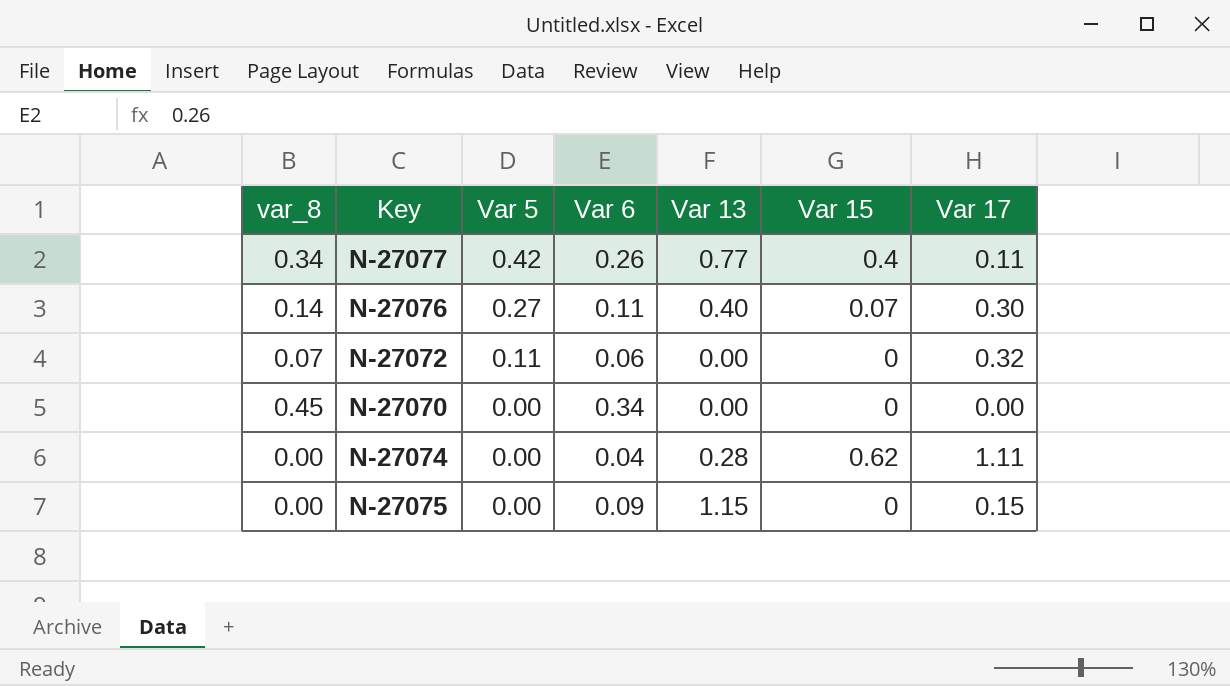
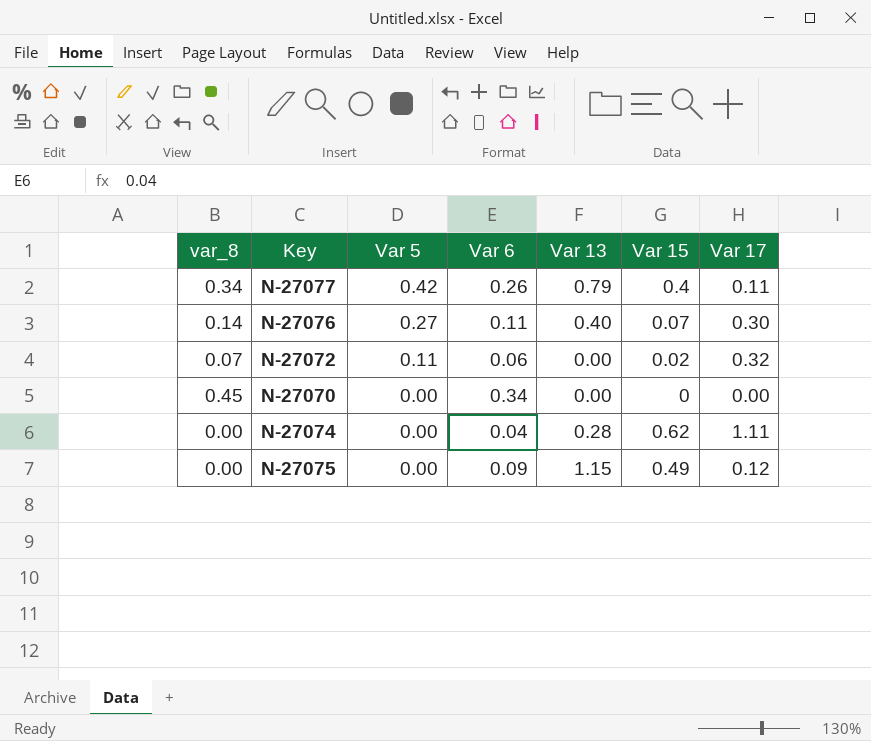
N-27077 | Var 13: 0.77 -> 0.79
N-27072 | Var 15: 0 -> 0.02
N-27075 | Var 15: 0 -> 0.49
N-27075 | Var 17: 0.15 -> 0.12

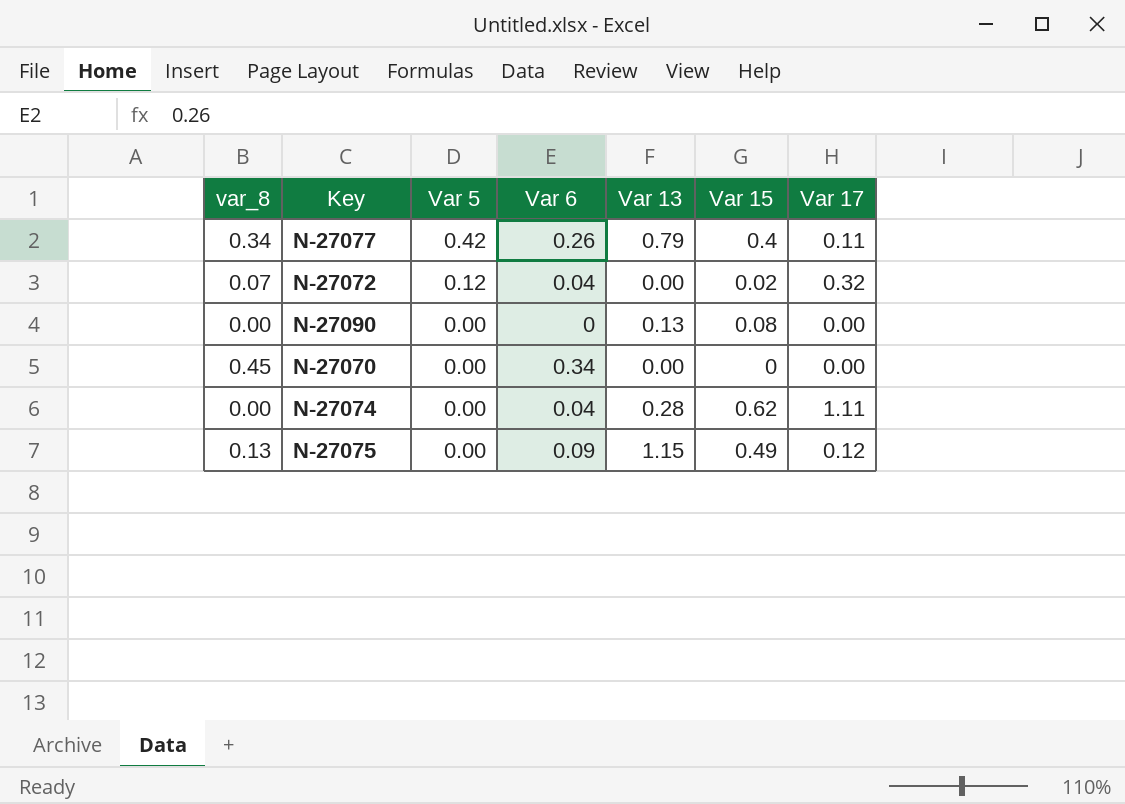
row N-27076: 0.14 | 0.27 | 0.11 | 0.40 | 0.07 | 0.30 -> none
N-27072 | Var 5: 0.11 -> 0.12
N-27072 | Var 6: 0.06 -> 0.04
row N-27090: none -> 0.00 | 0.00 | 0 | 0.13 | 0.08 | 0.00
N-27075 | var_8: 0.00 -> 0.13

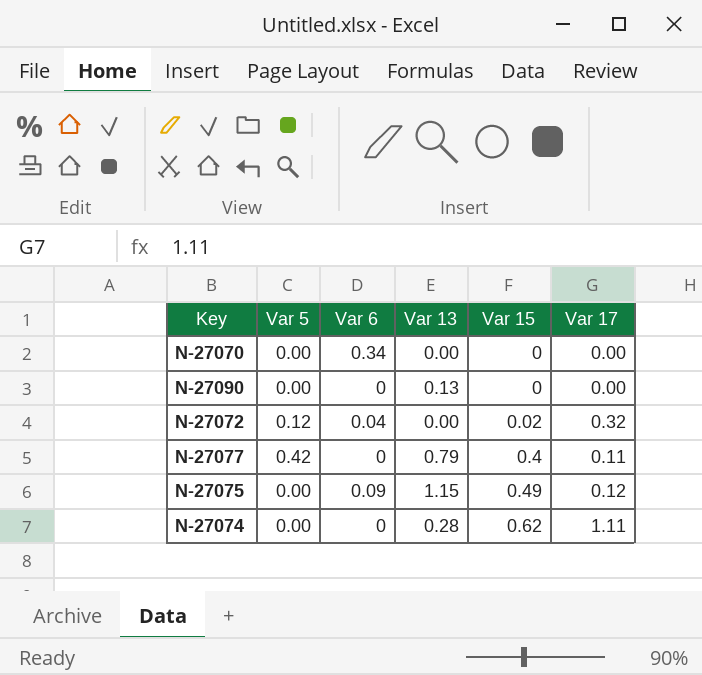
row order: Var 5 descending -> Var 15 ascending
column var_8 | position: 1 -> none
N-27090 | Var 15: 0.08 -> 0
N-27077 | Var 6: 0.26 -> 0
N-27074 | Var 6: 0.04 -> 0

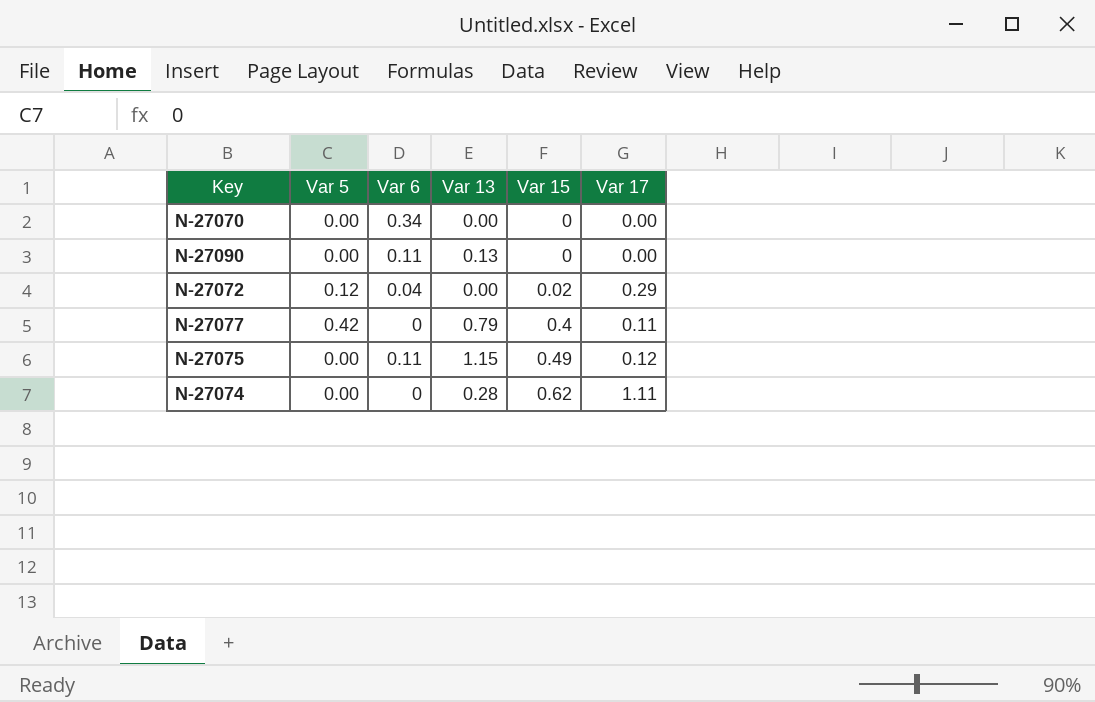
N-27090 | Var 6: 0 -> 0.11
N-27072 | Var 17: 0.32 -> 0.29
N-27075 | Var 6: 0.09 -> 0.11

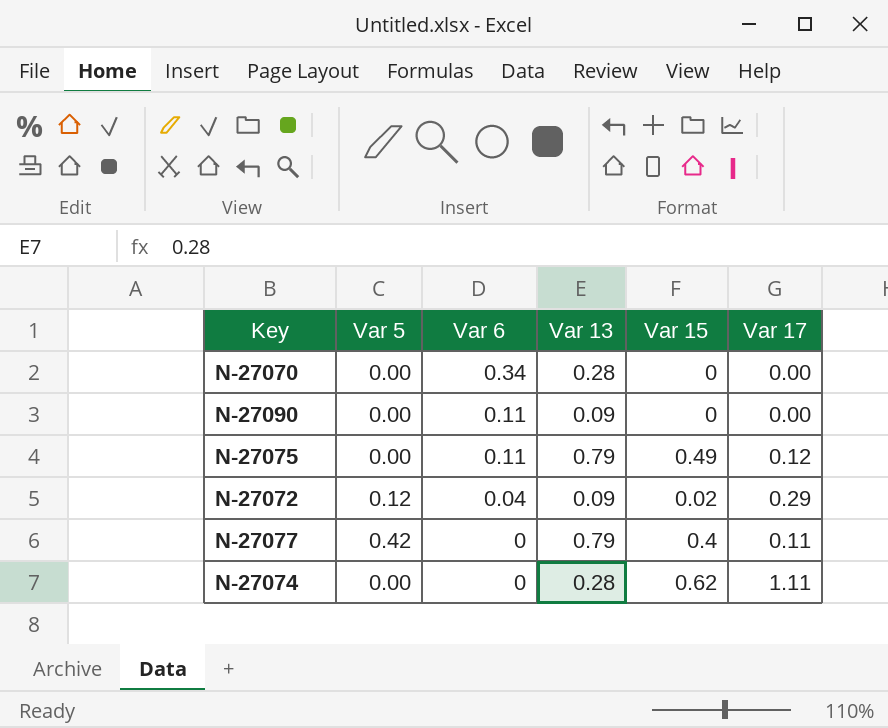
row order: Var 15 ascending -> Var 6 descending
N-27070 | Var 13: 0.00 -> 0.28
N-27090 | Var 13: 0.13 -> 0.09
N-27075 | Var 13: 1.15 -> 0.79
N-27072 | Var 13: 0.00 -> 0.09

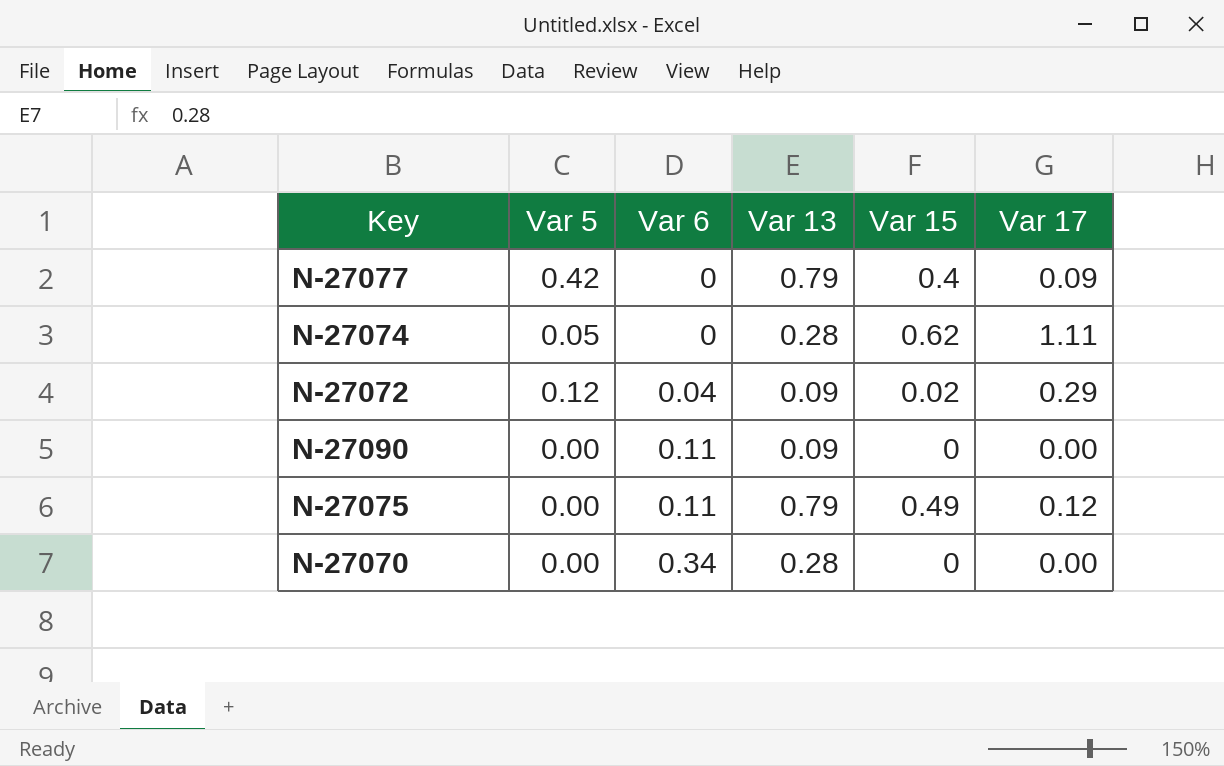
row order: Var 6 descending -> Var 6 ascending
N-27077 | Var 17: 0.11 -> 0.09
N-27074 | Var 5: 0.00 -> 0.05

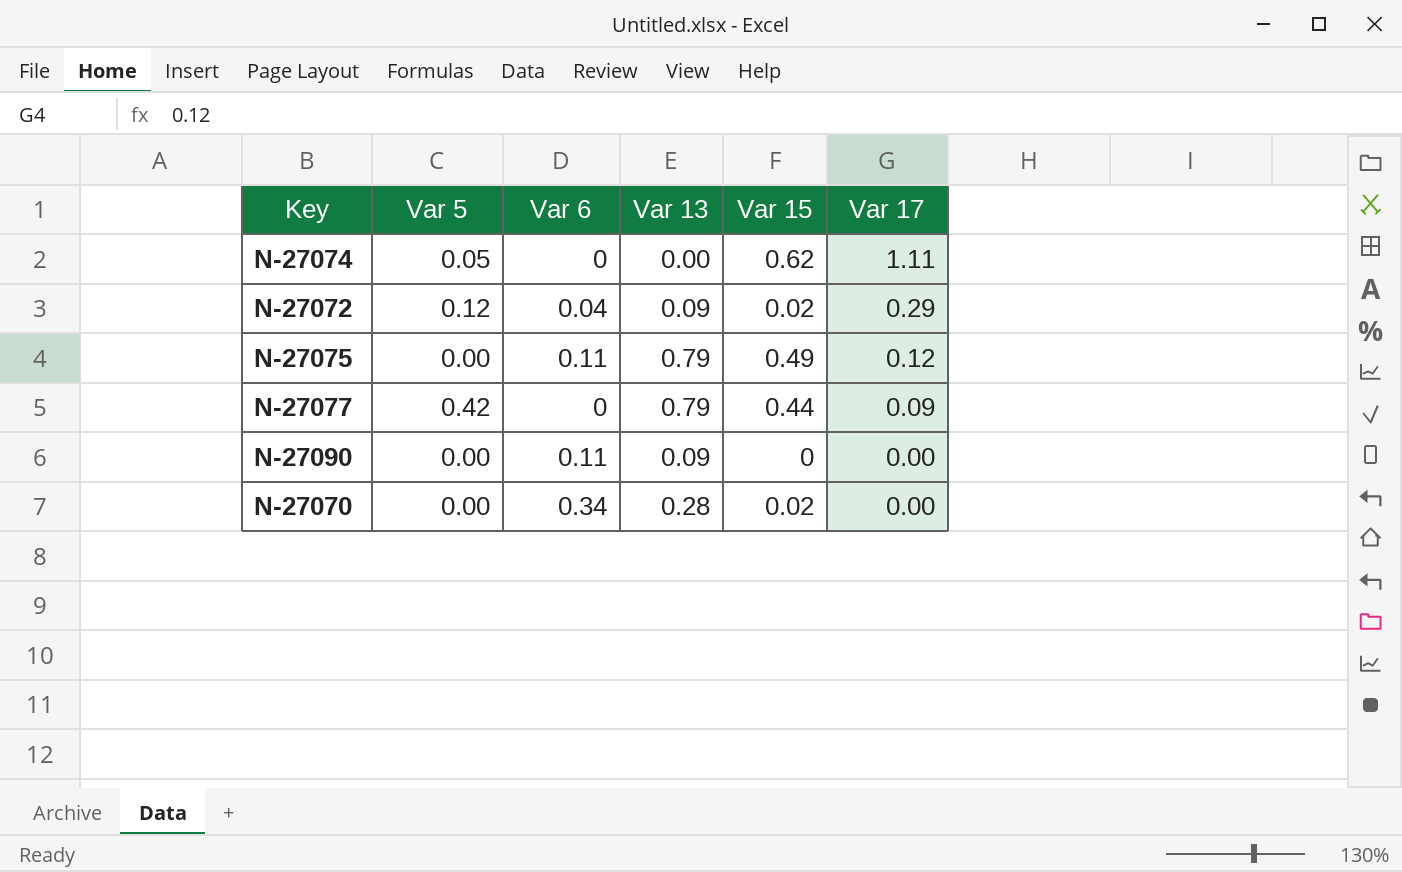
row order: Var 6 ascending -> Var 17 descending
N-27074 | Var 13: 0.28 -> 0.00
N-27077 | Var 15: 0.4 -> 0.44
N-27070 | Var 15: 0 -> 0.02

